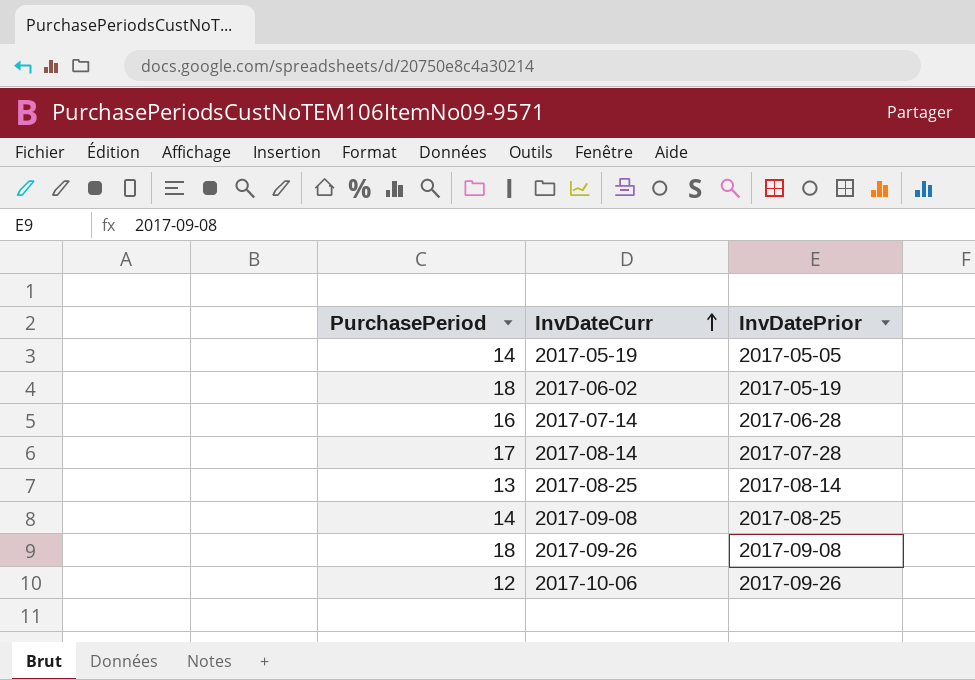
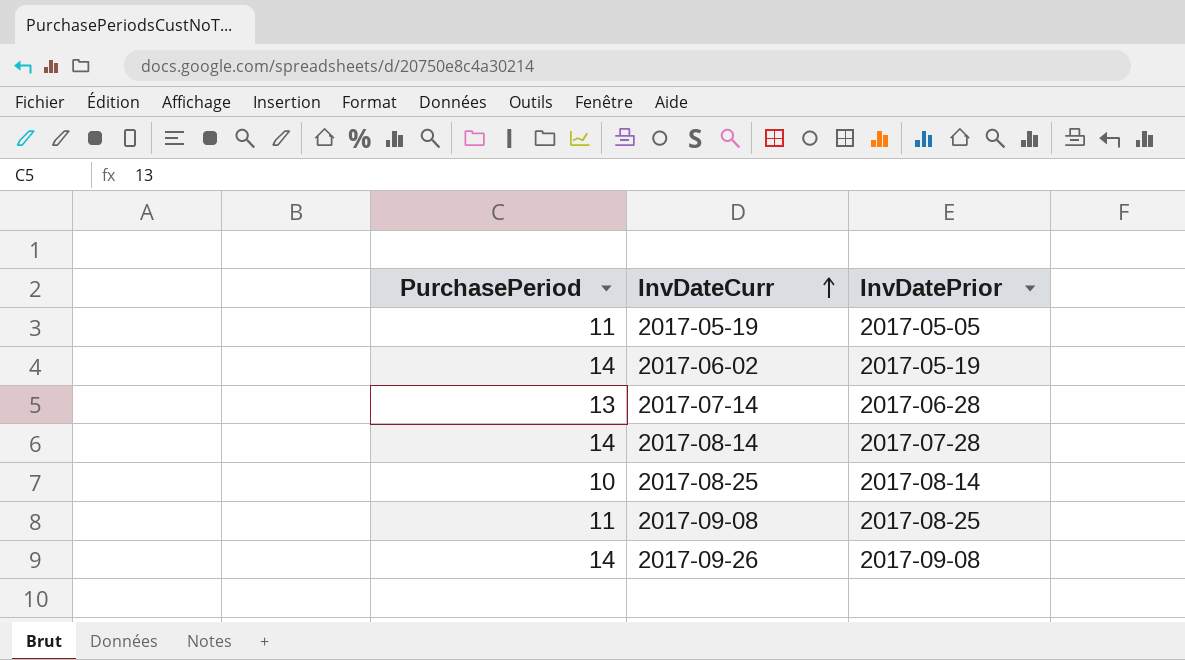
row 2017-10-06: 12 | 2017-09-26 -> none
2017-05-19 | PurchasePeriod: 14 -> 11
2017-06-02 | PurchasePeriod: 18 -> 14
2017-07-14 | PurchasePeriod: 16 -> 13
2017-08-14 | PurchasePeriod: 17 -> 14
2017-08-25 | PurchasePeriod: 13 -> 10
2017-09-08 | PurchasePeriod: 14 -> 11
2017-09-26 | PurchasePeriod: 18 -> 14

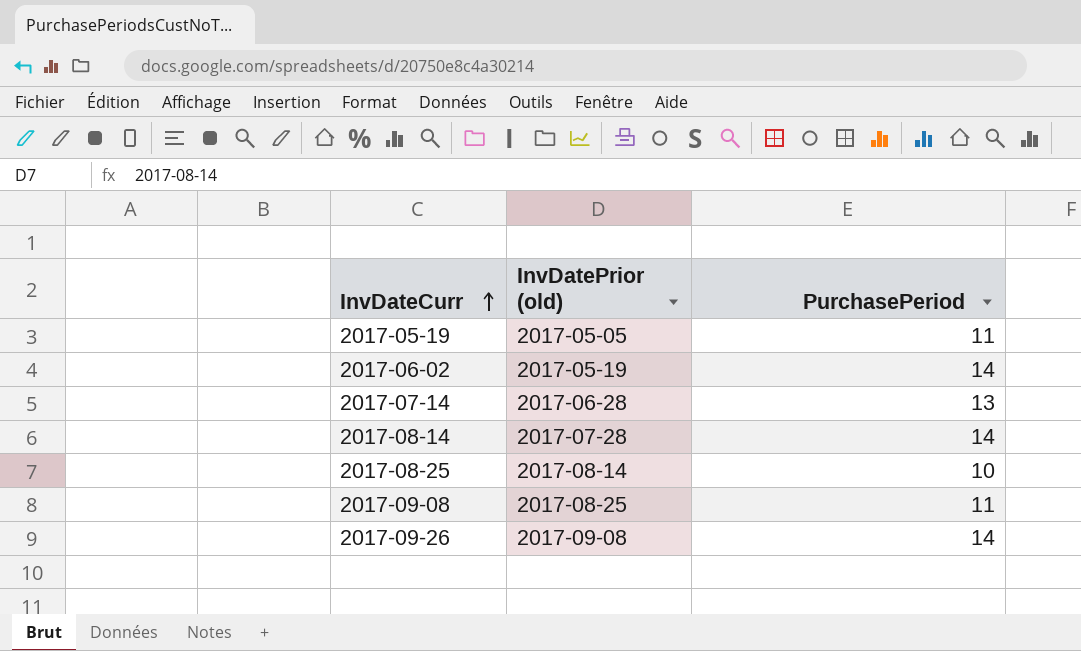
column name: InvDatePrior -> InvDatePrior (old)
column PurchasePeriod | position: 1 -> 3

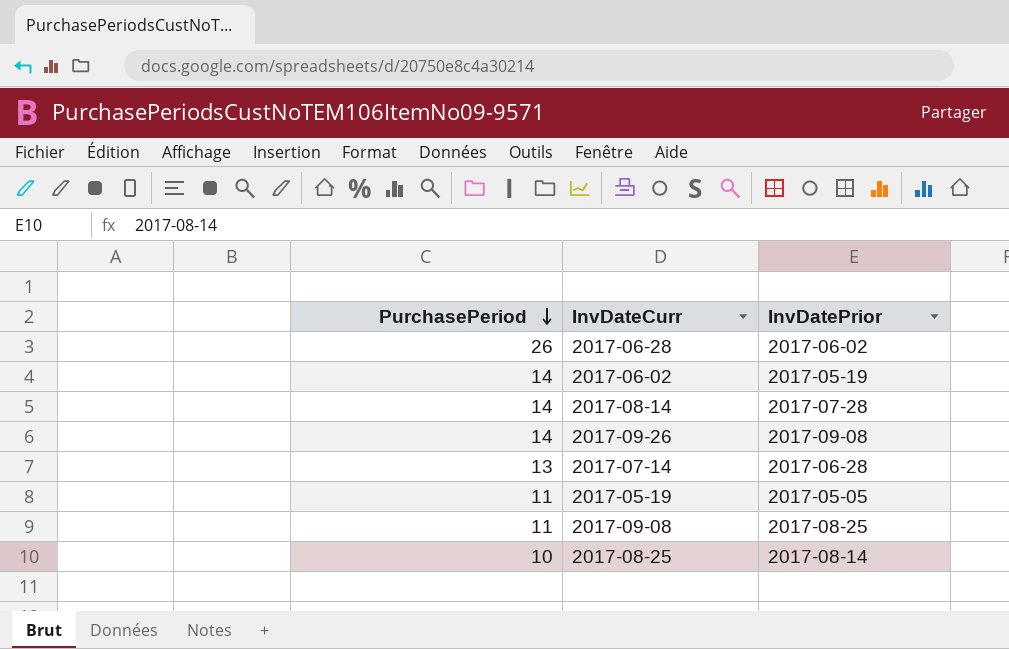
row order: InvDateCurr ascending -> PurchasePeriod descending
column PurchasePeriod | position: 3 -> 1
column name: InvDatePrior (old) -> InvDatePrior
row 2017-06-28: none -> 26 | 2017-06-02

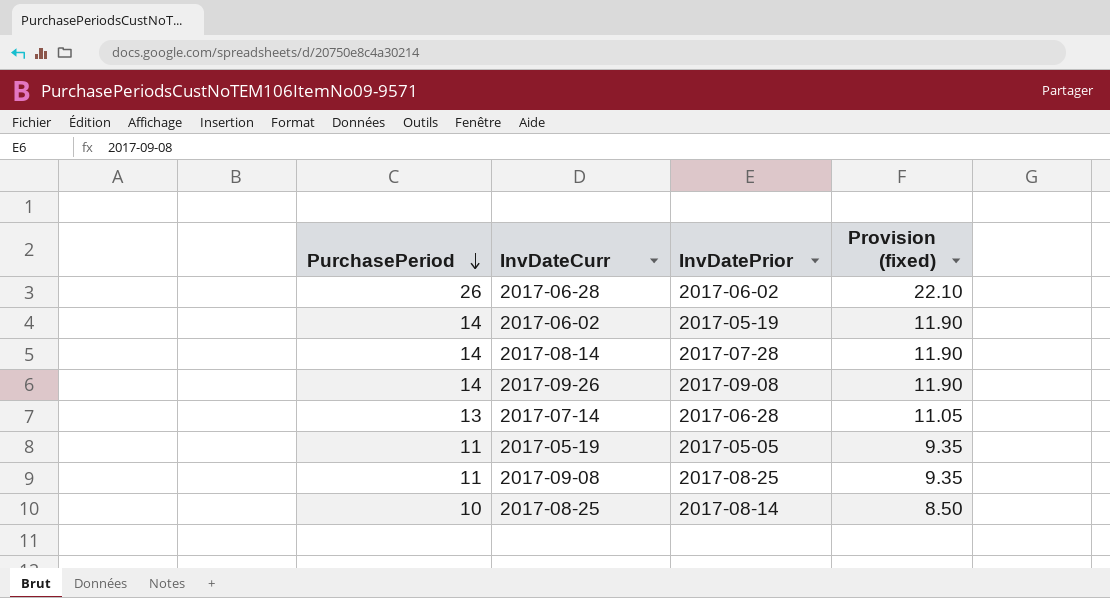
column Provision (fixed) | formula: none -> [PurchasePeriod] * 0.85

